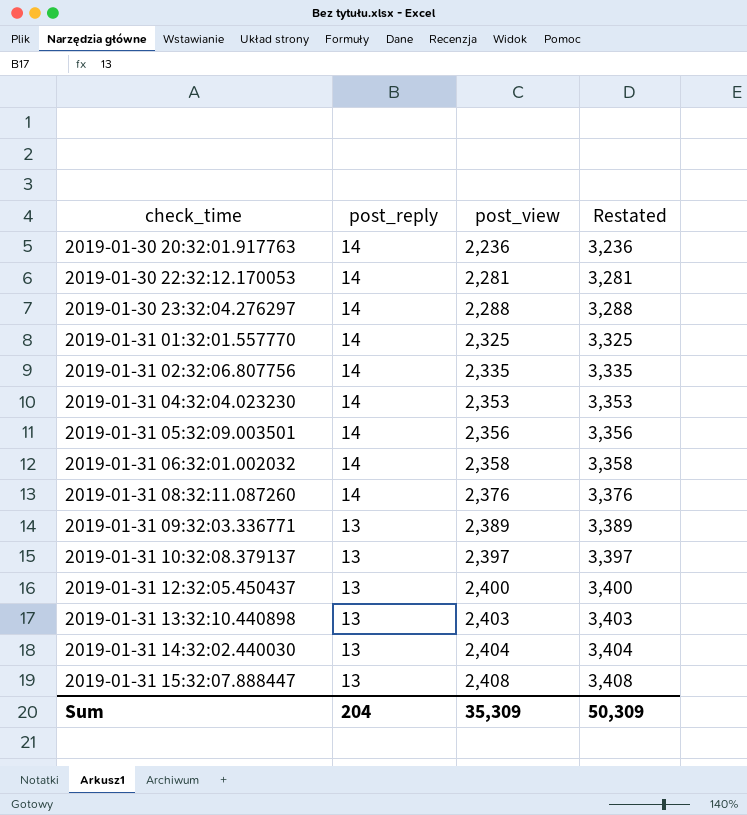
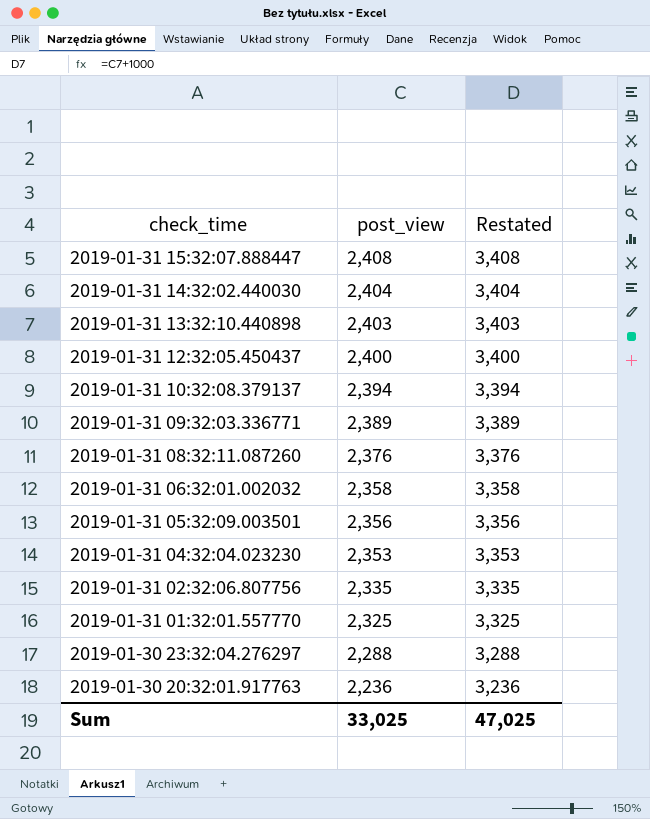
row order: check_time ascending -> check_time descending
column post_reply | position: 2 -> none
row 2019-01-30 22:32:12.170053: 14 | 2,281 | 3,281 -> none
2019-01-31 10:32:08.379137 | post_view: 2,397 -> 2,394
2019-01-31 10:32:08.379137 | Restated: 3,397 -> 3,394
Sum | post_view: 35,309 -> 33,025
Sum | Restated: 50,309 -> 47,025

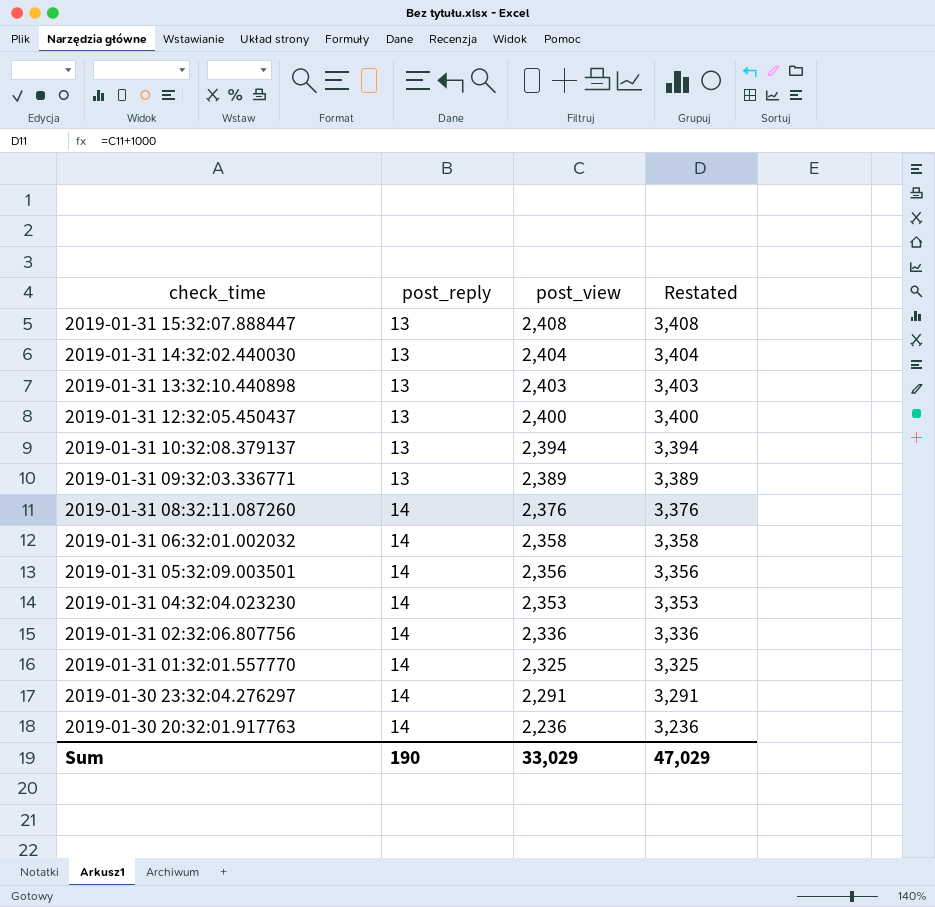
column post_reply | position: none -> 2
2019-01-31 02:32:06.807756 | post_view: 2,335 -> 2,336
2019-01-31 02:32:06.807756 | Restated: 3,335 -> 3,336
2019-01-30 23:32:04.276297 | post_view: 2,288 -> 2,291
2019-01-30 23:32:04.276297 | Restated: 3,288 -> 3,291
Sum | post_view: 33,025 -> 33,029
Sum | Restated: 47,025 -> 47,029

